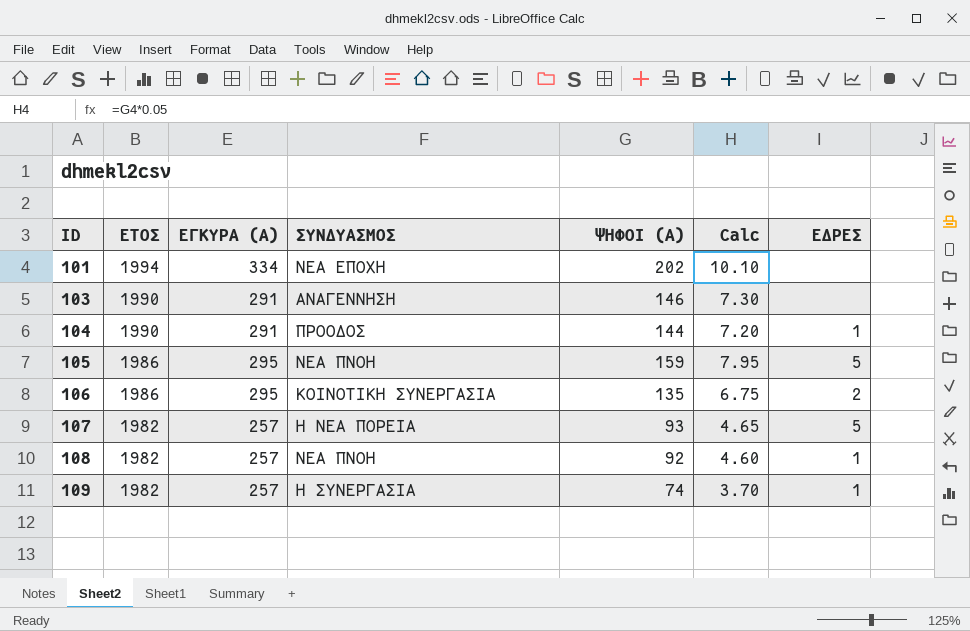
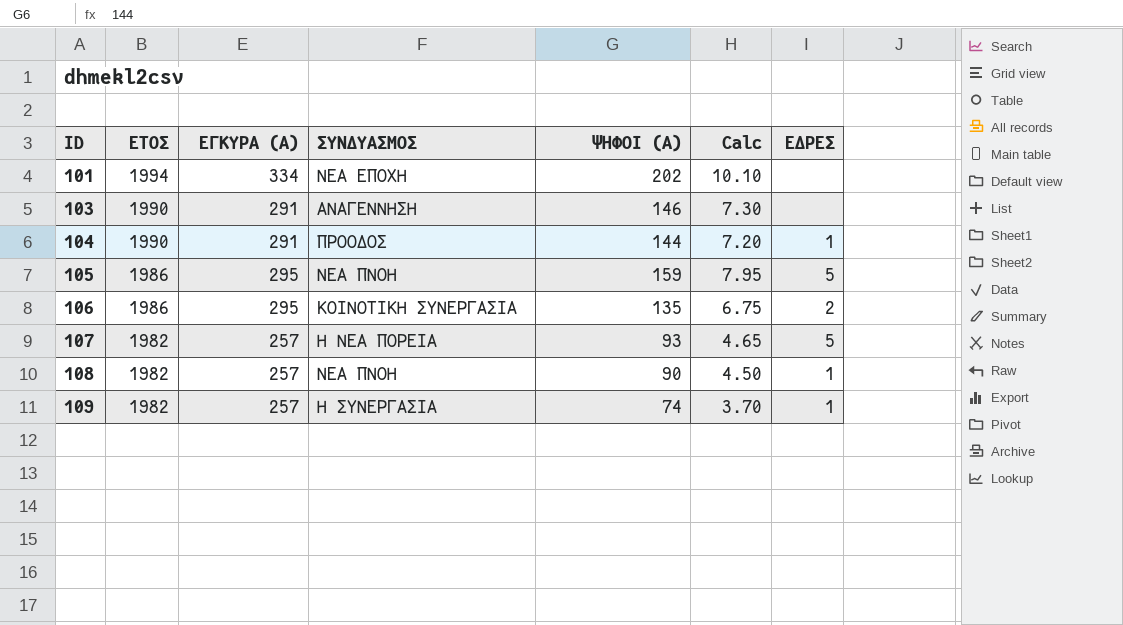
108 | ΨΗΦΟΙ (Α): 92 -> 90
108 | Calc: 4.60 -> 4.50

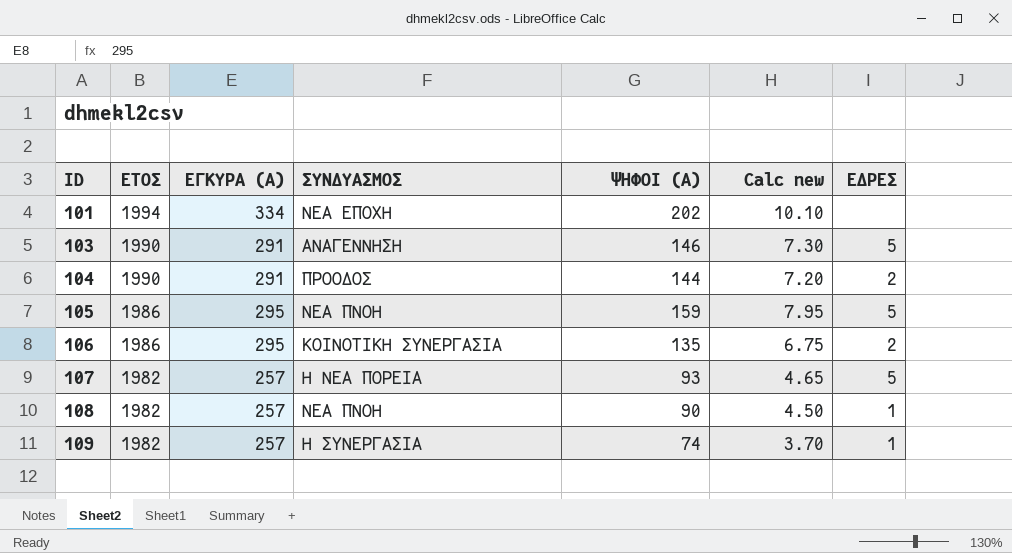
column name: Calc -> Calc new
103 | ΕΔΡΕΣ: none -> 5
104 | ΕΔΡΕΣ: 1 -> 2

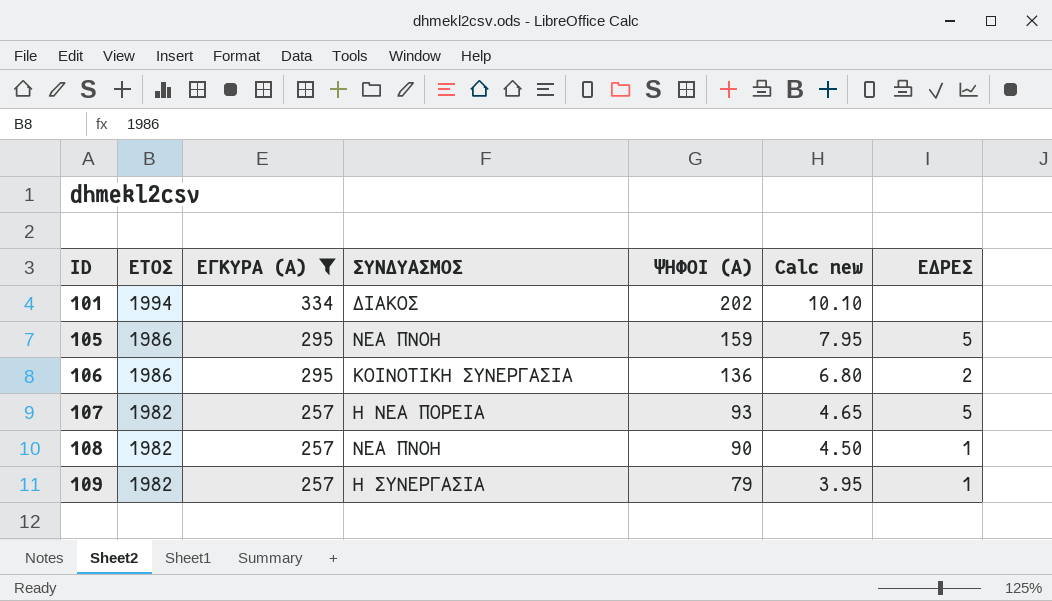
filter: none -> ΕΓΚΥΡΑ (Α) != 291
101 | ΣΥΝΔΥΑΣΜΟΣ: ΝΕΑ ΕΠΟΧΗ -> ΔΙΑΚΟΣ
106 | ΨΗΦΟΙ (Α): 135 -> 136
106 | Calc new: 6.75 -> 6.80
109 | ΨΗΦΟΙ (Α): 74 -> 79
109 | Calc new: 3.70 -> 3.95

